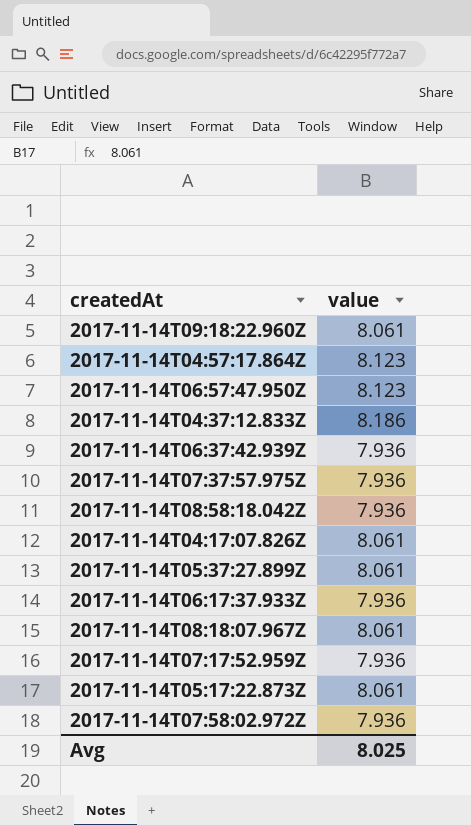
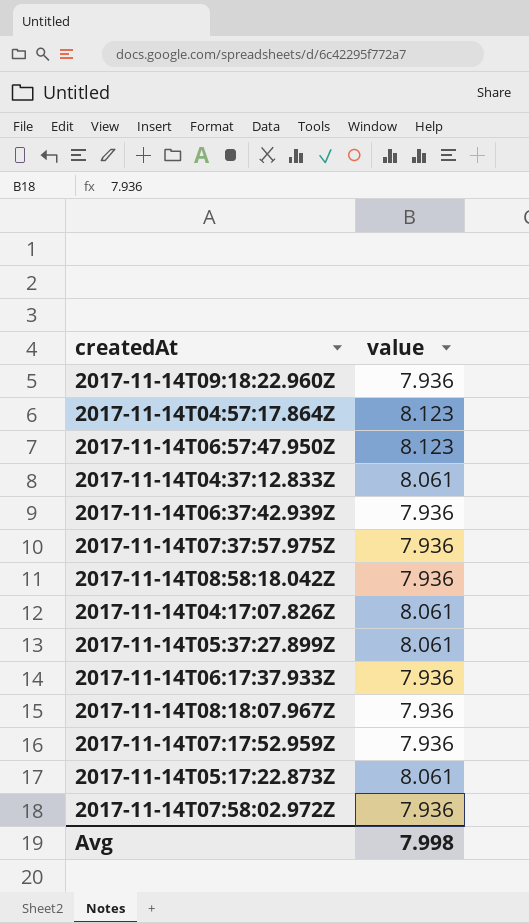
2017-11-14T09:18:22.960Z | value: 8.061 -> 7.936
2017-11-14T04:37:12.833Z | value: 8.186 -> 8.061
2017-11-14T08:18:07.967Z | value: 8.061 -> 7.936
Avg | value: 8.025 -> 7.998

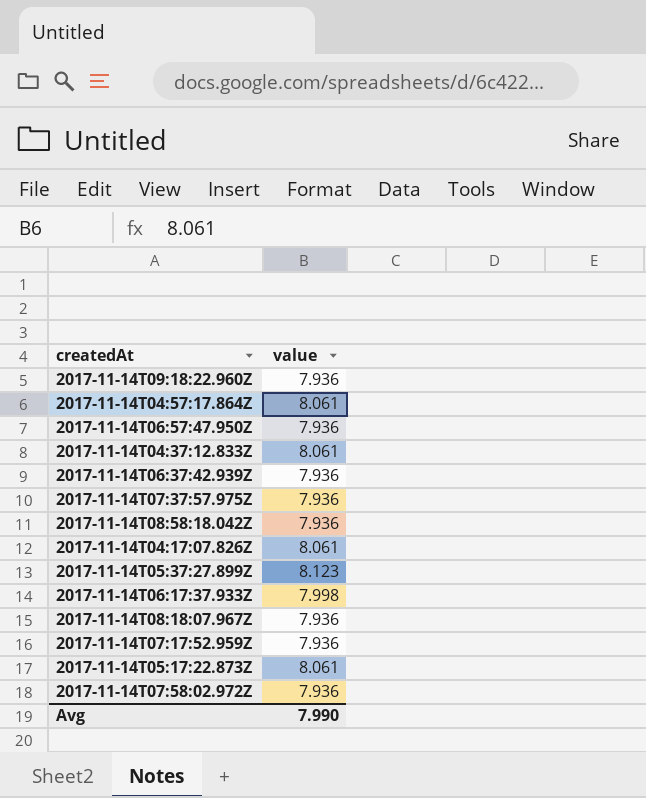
2017-11-14T04:57:17.864Z | value: 8.123 -> 8.061
2017-11-14T06:57:47.950Z | value: 8.123 -> 7.936
2017-11-14T05:37:27.899Z | value: 8.061 -> 8.123
2017-11-14T06:17:37.933Z | value: 7.936 -> 7.998
Avg | value: 7.998 -> 7.990

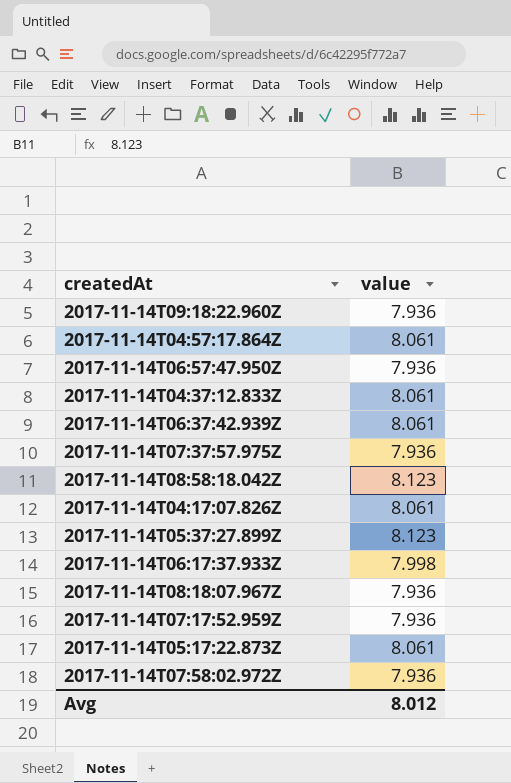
2017-11-14T06:37:42.939Z | value: 7.936 -> 8.061
2017-11-14T08:58:18.042Z | value: 7.936 -> 8.123
Avg | value: 7.990 -> 8.012

